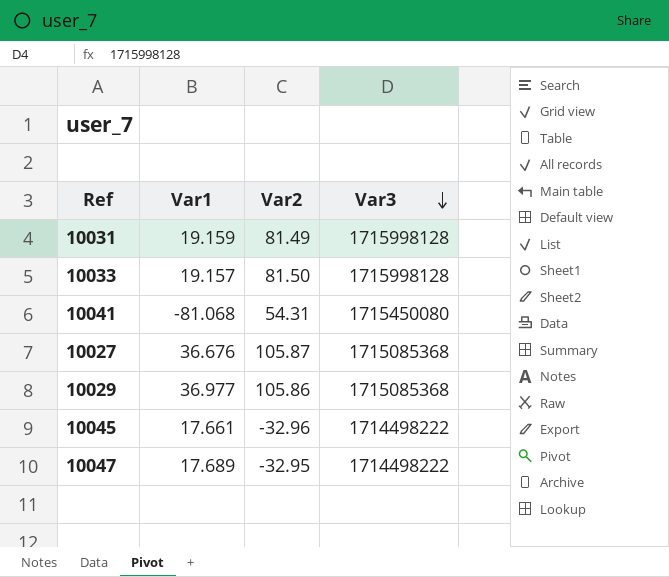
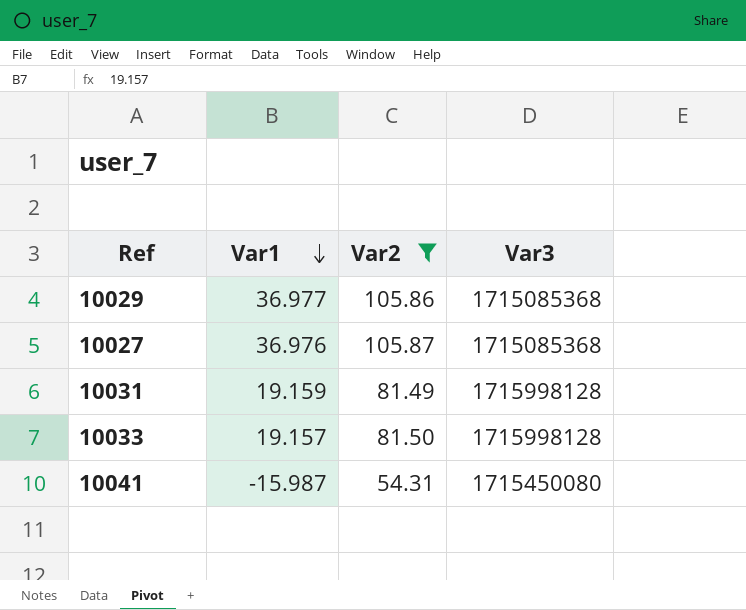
filter: none -> Var2 >= 54.31
row order: Var3 descending -> Var1 descending
10027 | Var1: 36.676 -> 36.976
10041 | Var1: -81.068 -> -15.987

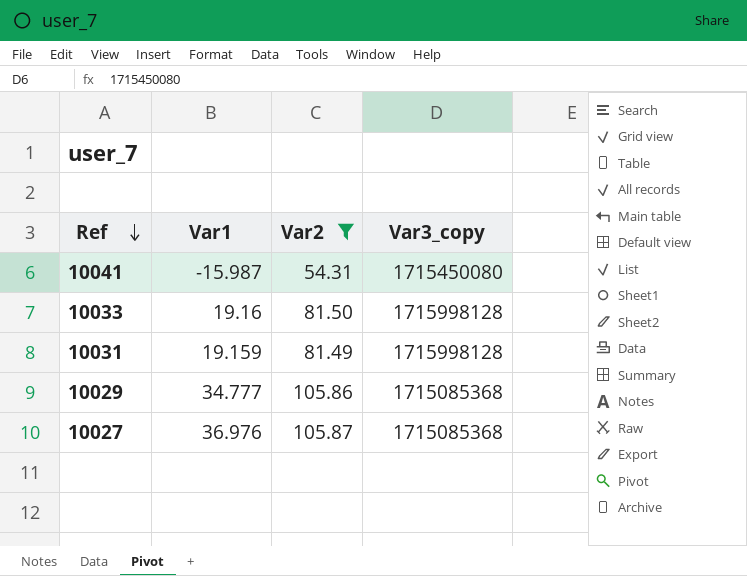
row order: Var1 descending -> Ref descending
column name: Var3 -> Var3_copy
10033 | Var1: 19.157 -> 19.16
10029 | Var1: 36.977 -> 34.777

